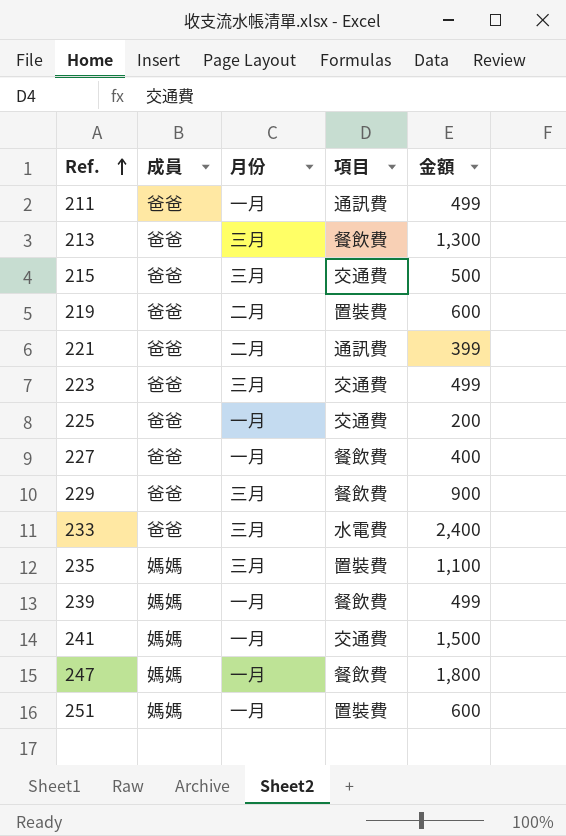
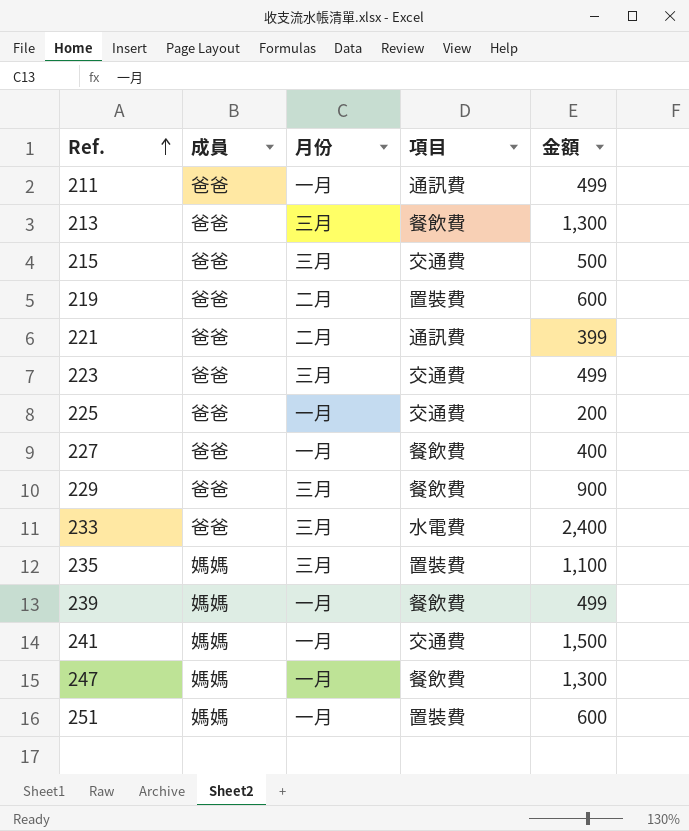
247 | 金額: 1,800 -> 1,300

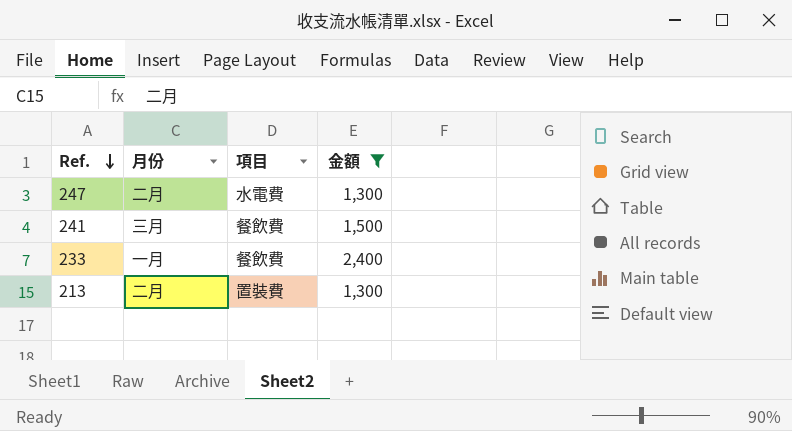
filter: none -> 金額 >= 1,300
row order: Ref. ascending -> Ref. descending
column 成員 | position: 2 -> none
247 | 月份: 一月 -> 二月
247 | 項目: 餐飲費 -> 水電費
241 | 月份: 一月 -> 三月
241 | 項目: 交通費 -> 餐飲費
233 | 月份: 三月 -> 一月
233 | 項目: 水電費 -> 餐飲費
213 | 月份: 三月 -> 二月
213 | 項目: 餐飲費 -> 置裝費

